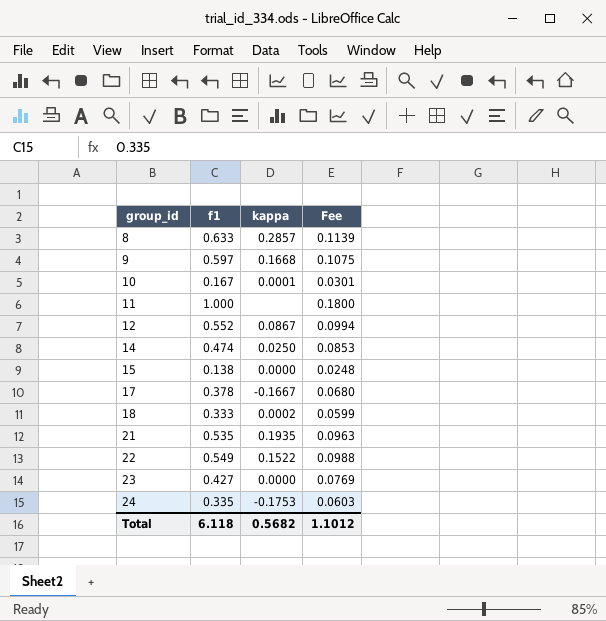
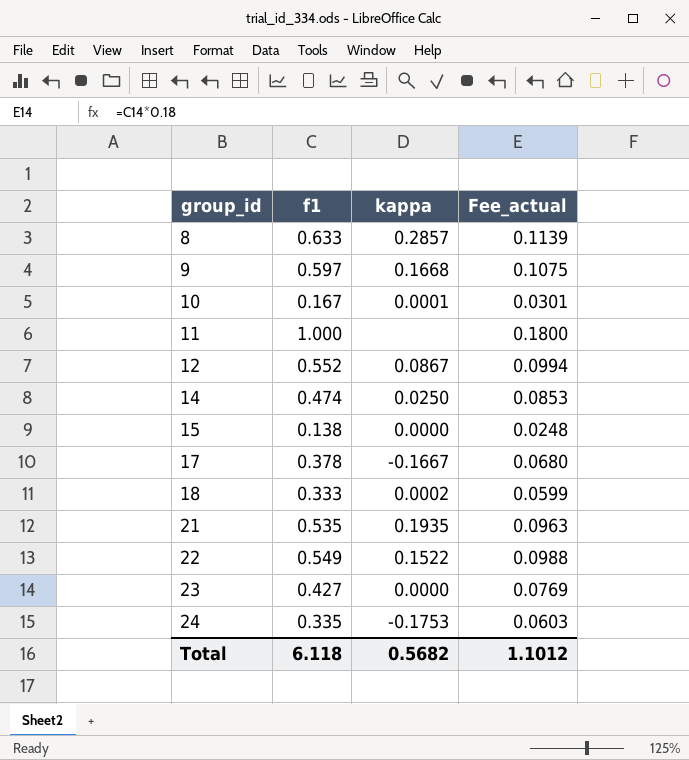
column name: Fee -> Fee_actual

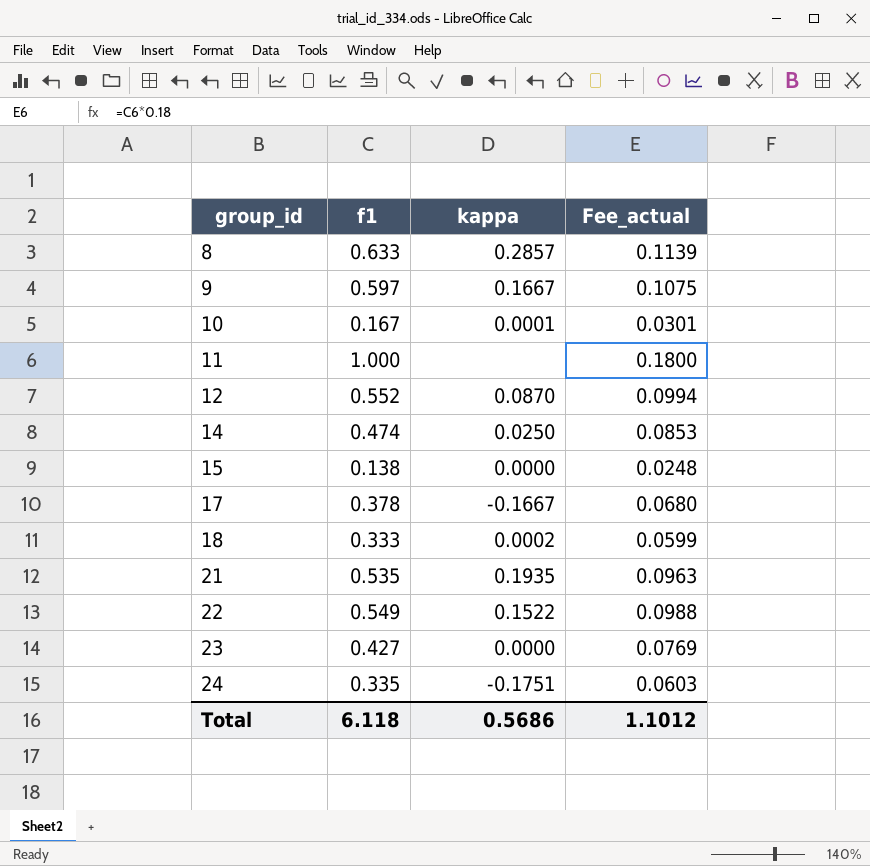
9 | kappa: 0.1668 -> 0.1667
12 | kappa: 0.0867 -> 0.0870
24 | kappa: -0.1753 -> -0.1751
Total | kappa: 0.5682 -> 0.5686

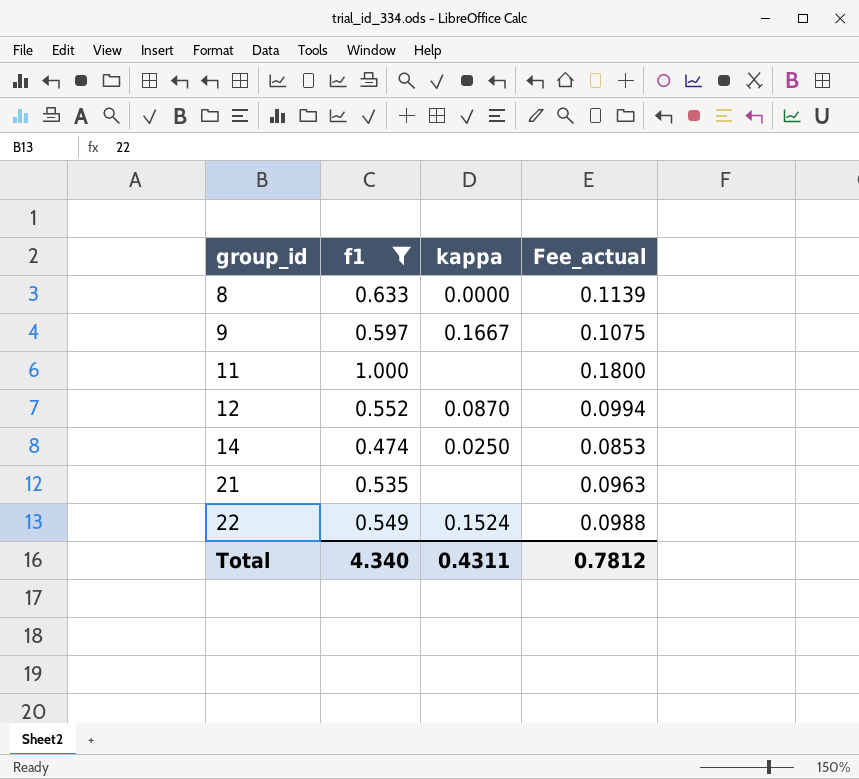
filter: none -> f1 >= 0.474
8 | kappa: 0.2857 -> 0.0000
21 | kappa: 0.1935 -> none
22 | kappa: 0.1522 -> 0.1524
Total | f1: 6.118 -> 4.340
Total | kappa: 0.5686 -> 0.4311
Total | Fee_actual: 1.1012 -> 0.7812

